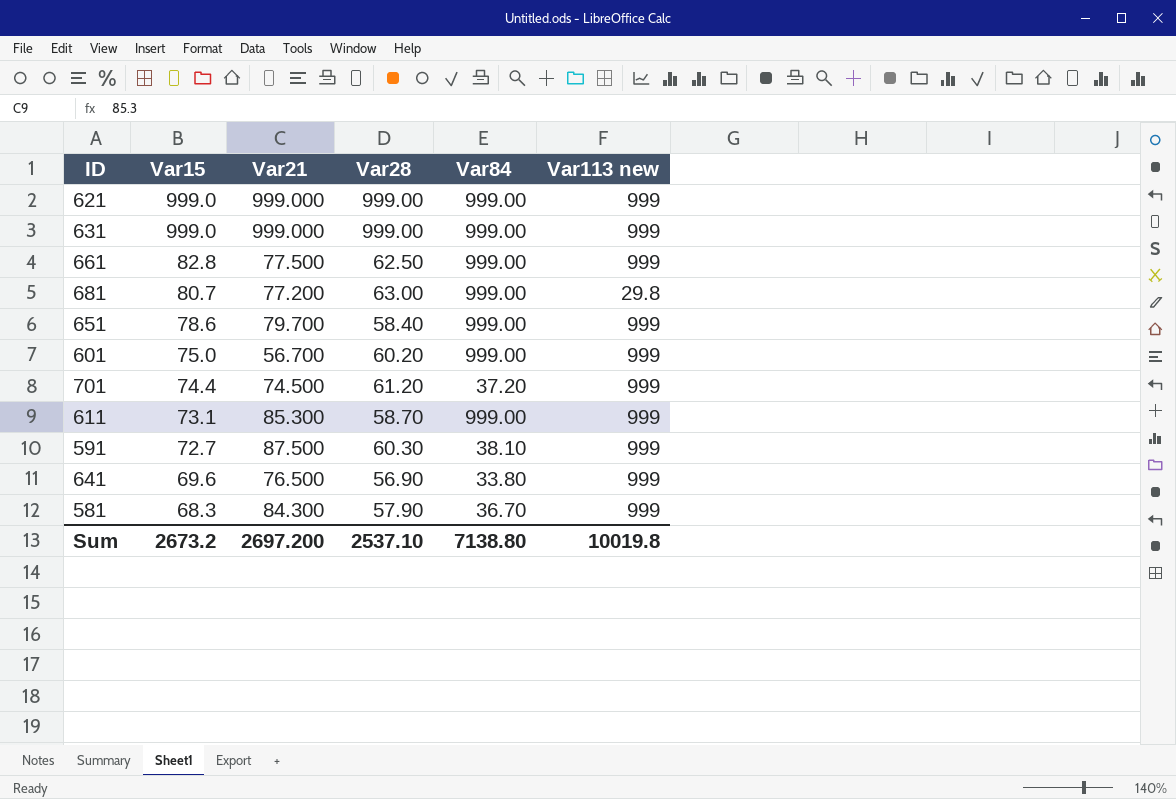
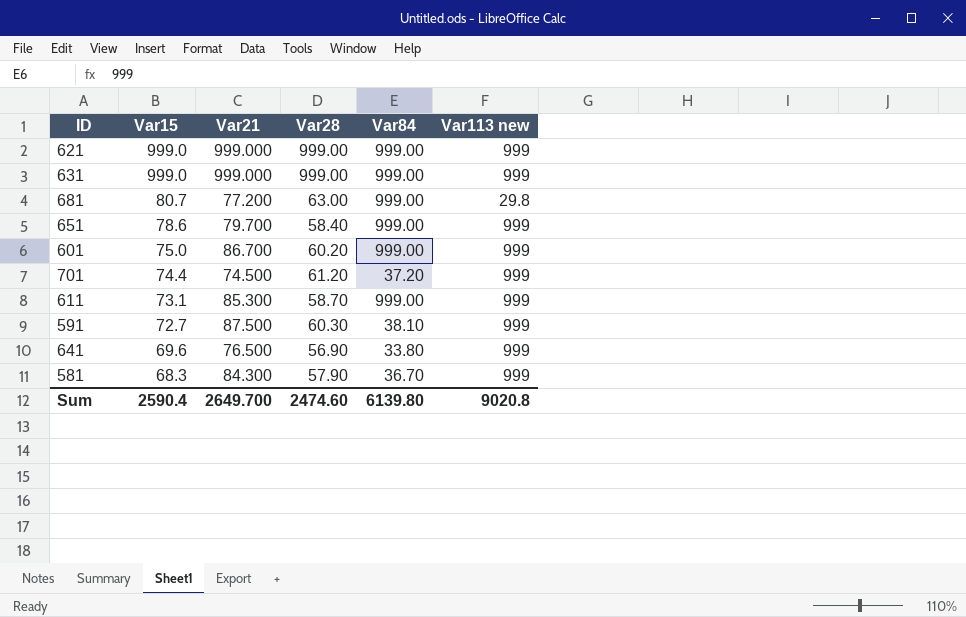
row 661: 82.8 | 77.500 | 62.50 | 999.00 | 999 -> none
601 | Var21: 56.700 -> 86.700
Sum | Var15: 2673.2 -> 2590.4
Sum | Var21: 2697.200 -> 2649.700
Sum | Var28: 2537.10 -> 2474.60
Sum | Var84: 7138.80 -> 6139.80
Sum | Var113 new: 10019.8 -> 9020.8

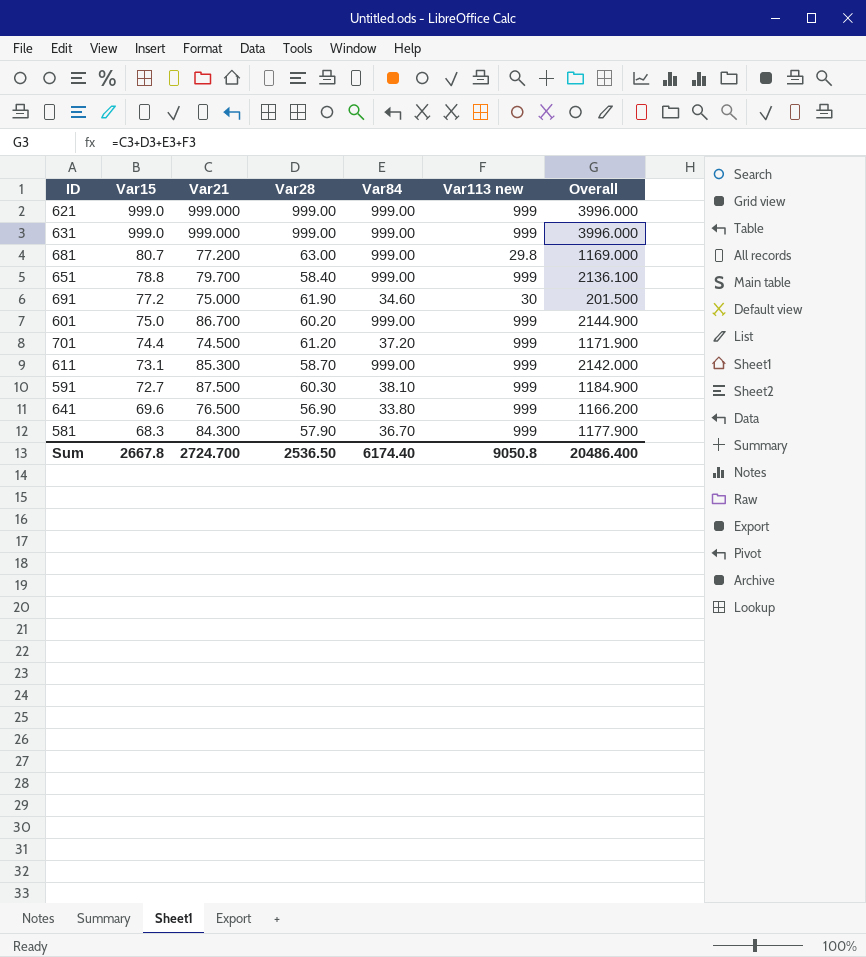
column Overall | formula: none -> [Var21] + [Var28] + [Var84] + [Var113 new]
651 | Var15: 78.6 -> 78.8
row 691: none -> 77.2 | 75.000 | 61.90 | 34.60 | 30 | 201.500
Sum | Var15: 2590.4 -> 2667.8
Sum | Var21: 2649.700 -> 2724.700
Sum | Var28: 2474.60 -> 2536.50
Sum | Var84: 6139.80 -> 6174.40
Sum | Var113 new: 9020.8 -> 9050.8

